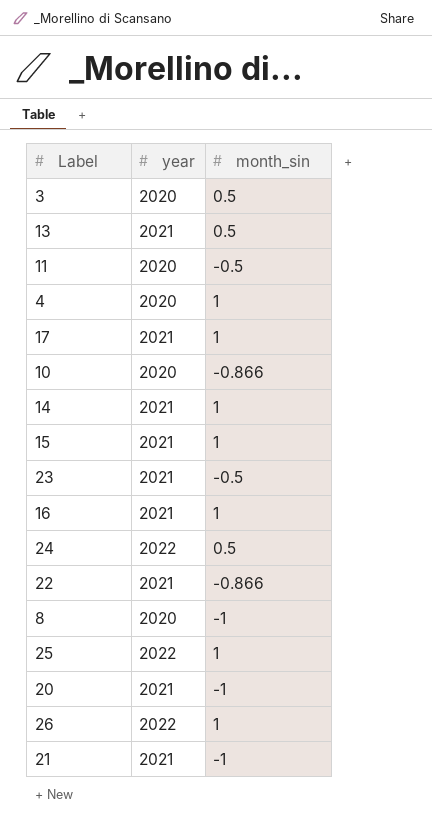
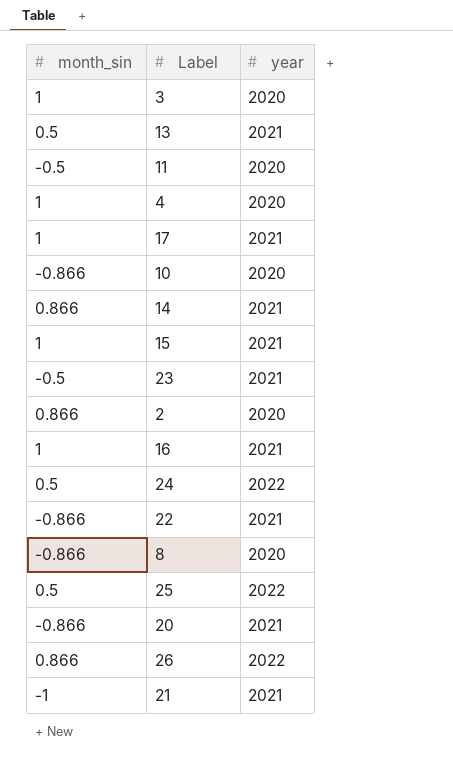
column month_sin | position: 3 -> 1
3 | month_sin: 0.5 -> 1
14 | month_sin: 1 -> 0.866
row 2: none -> 0.866 | 2020
8 | month_sin: -1 -> -0.866
25 | month_sin: 1 -> 0.5
20 | month_sin: -1 -> -0.866
26 | month_sin: 1 -> 0.866

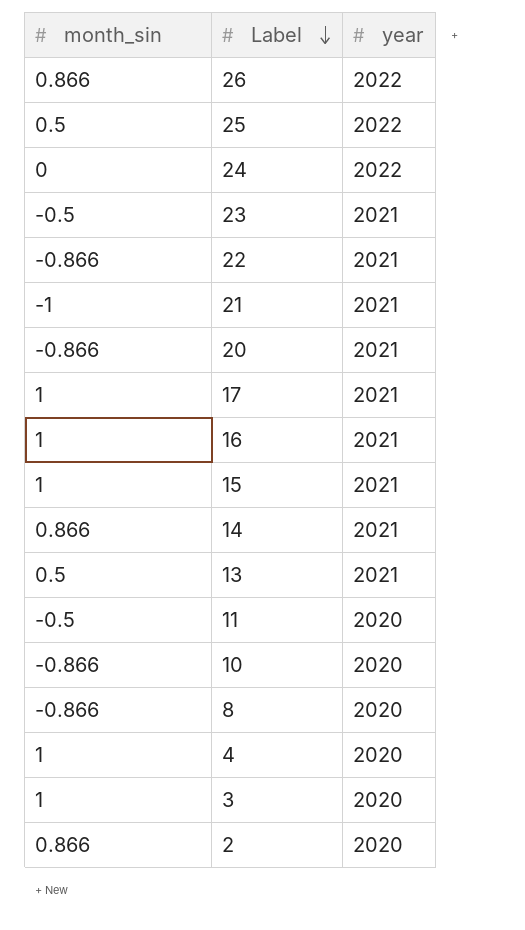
row order: none -> Label descending
24 | month_sin: 0.5 -> 0

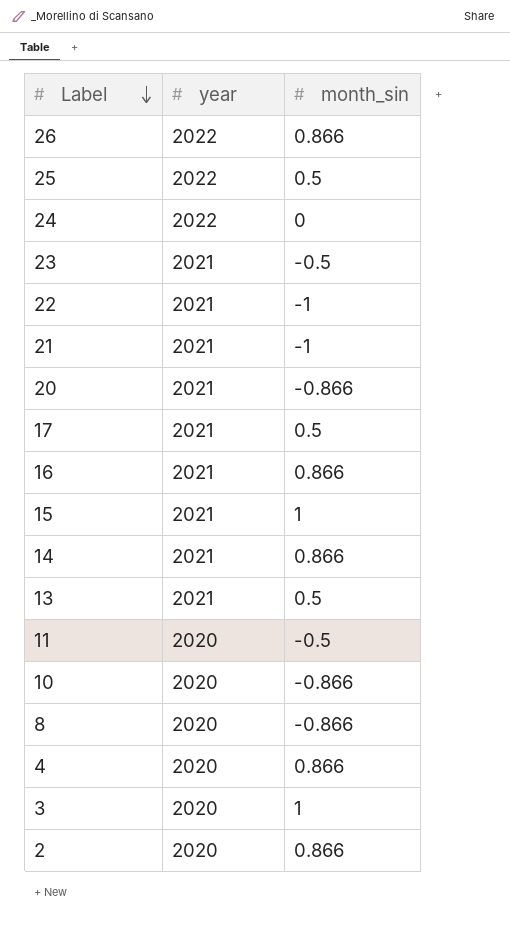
column month_sin | position: 1 -> 3
22 | month_sin: -0.866 -> -1
17 | month_sin: 1 -> 0.5
16 | month_sin: 1 -> 0.866
4 | month_sin: 1 -> 0.866

